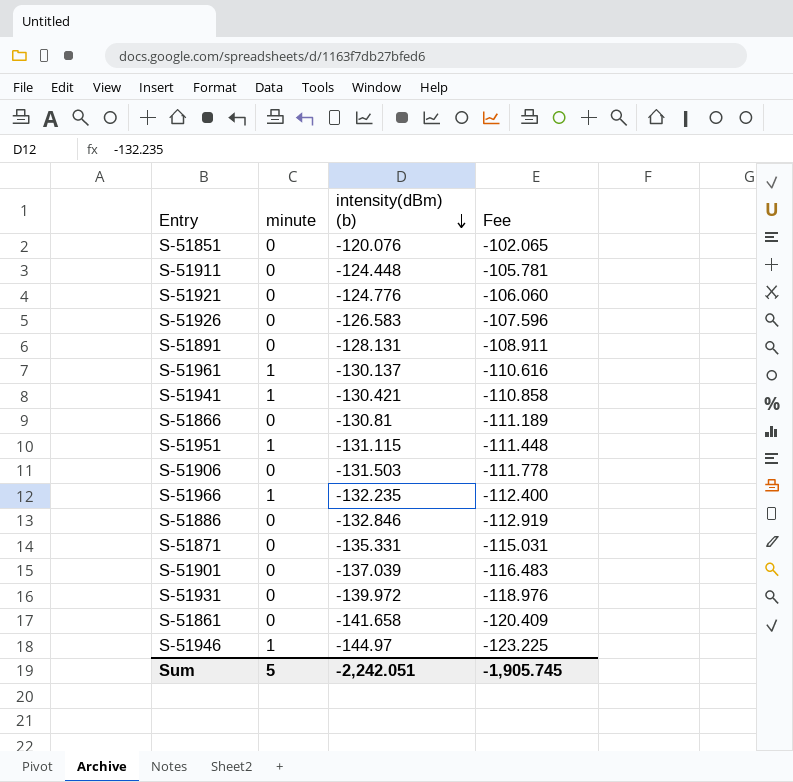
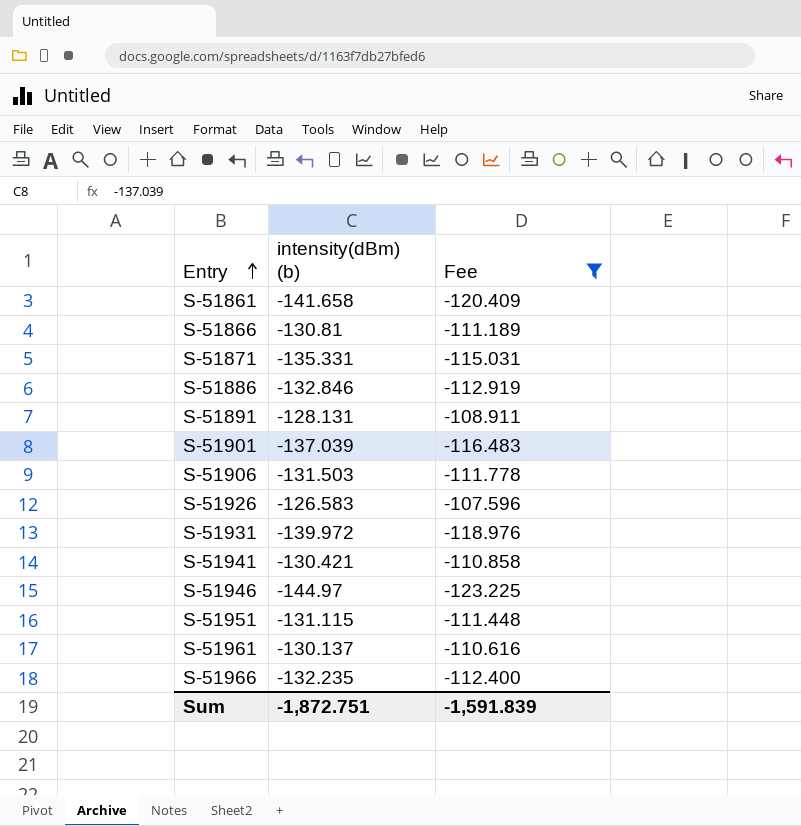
filter: none -> Fee <= -107.596
row order: intensity(dBm) (b) descending -> Entry ascending
column minute | position: 2 -> none
Sum | intensity(dBm) (b): -2,242.051 -> -1,872.751
Sum | Fee: -1,905.745 -> -1,591.839

